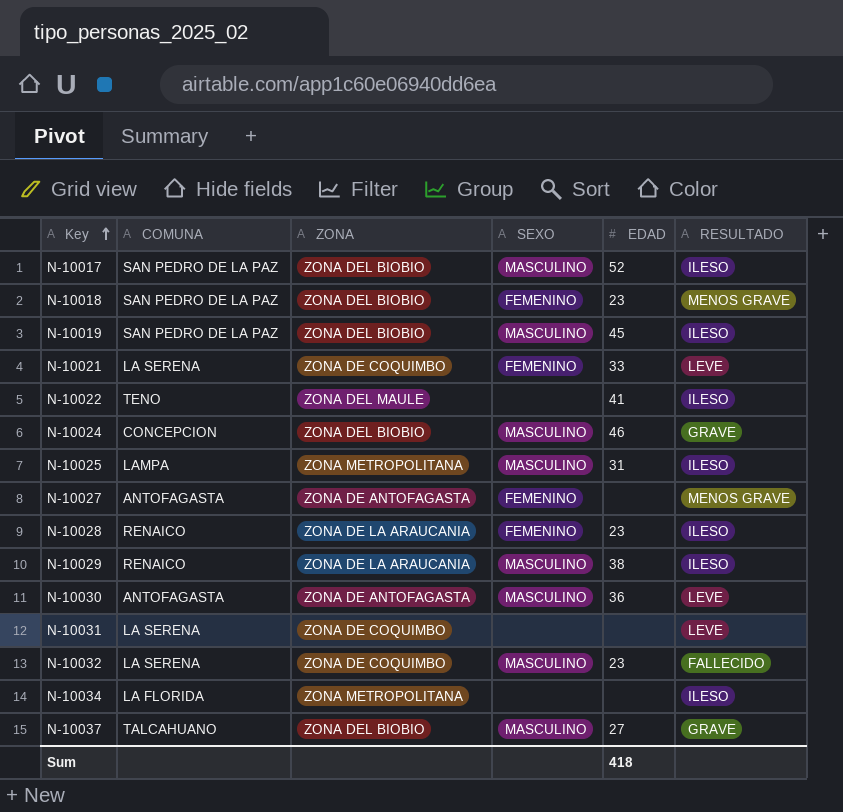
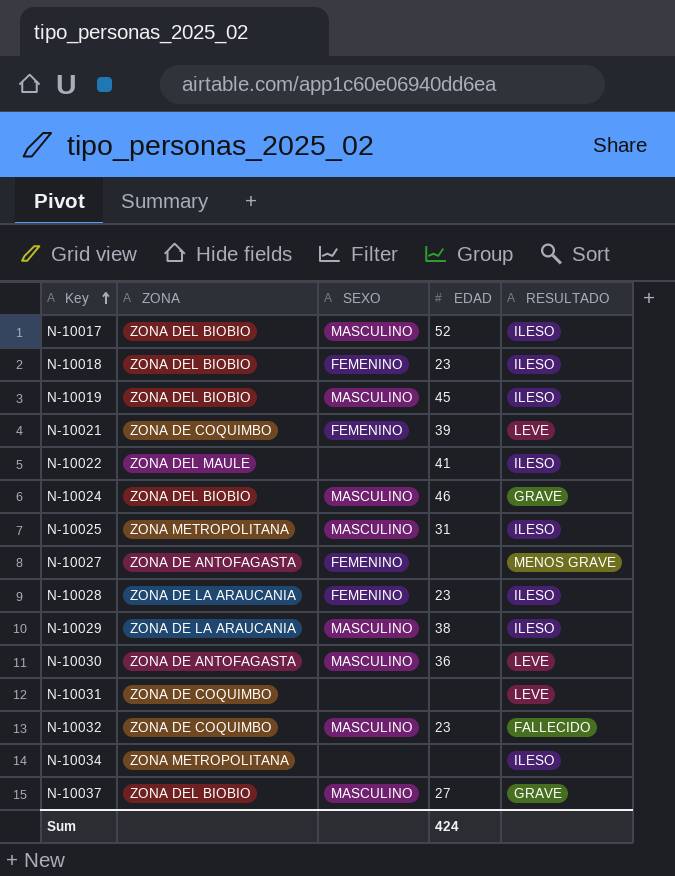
column COMUNA | position: 2 -> none
N-10018 | RESULTADO: MENOS GRAVE -> ILESO
N-10021 | EDAD: 33 -> 39
Sum | EDAD: 418 -> 424

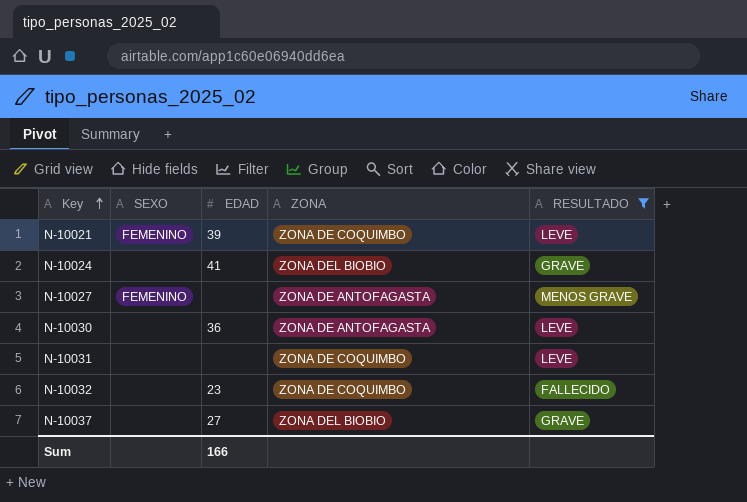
filter: none -> RESULTADO != ILESO
column ZONA | position: 2 -> 4
N-10024 | SEXO: MASCULINO -> none
N-10024 | EDAD: 46 -> 41
N-10030 | SEXO: MASCULINO -> none
N-10032 | SEXO: MASCULINO -> none
N-10037 | SEXO: MASCULINO -> none
Sum | EDAD: 424 -> 166

